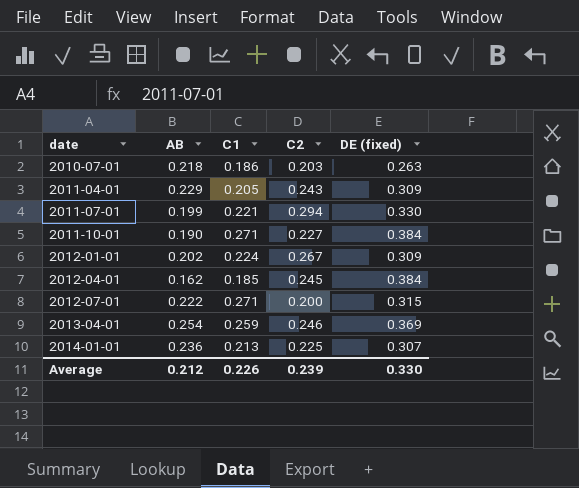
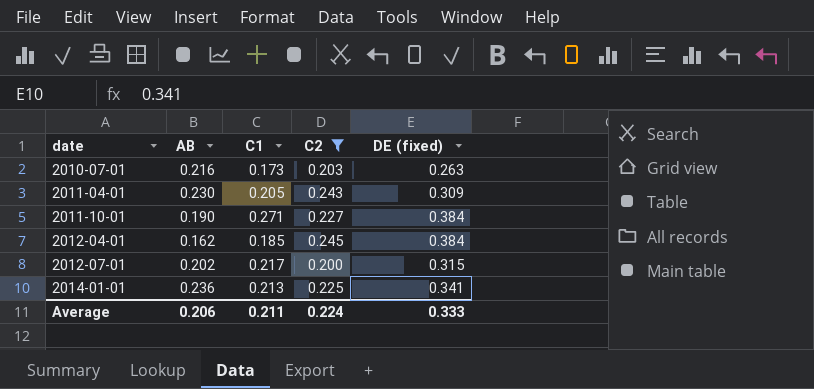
filter: none -> C2 <= 0.245
2010-07-01 | AB: 0.218 -> 0.216
2010-07-01 | C1: 0.186 -> 0.173
2011-04-01 | AB: 0.229 -> 0.230
2012-07-01 | AB: 0.222 -> 0.202
2012-07-01 | C1: 0.271 -> 0.217
2014-01-01 | DE (fixed): 0.307 -> 0.341
Average | AB: 0.212 -> 0.206
Average | C1: 0.226 -> 0.211
Average | C2: 0.239 -> 0.224
Average | DE (fixed): 0.330 -> 0.333

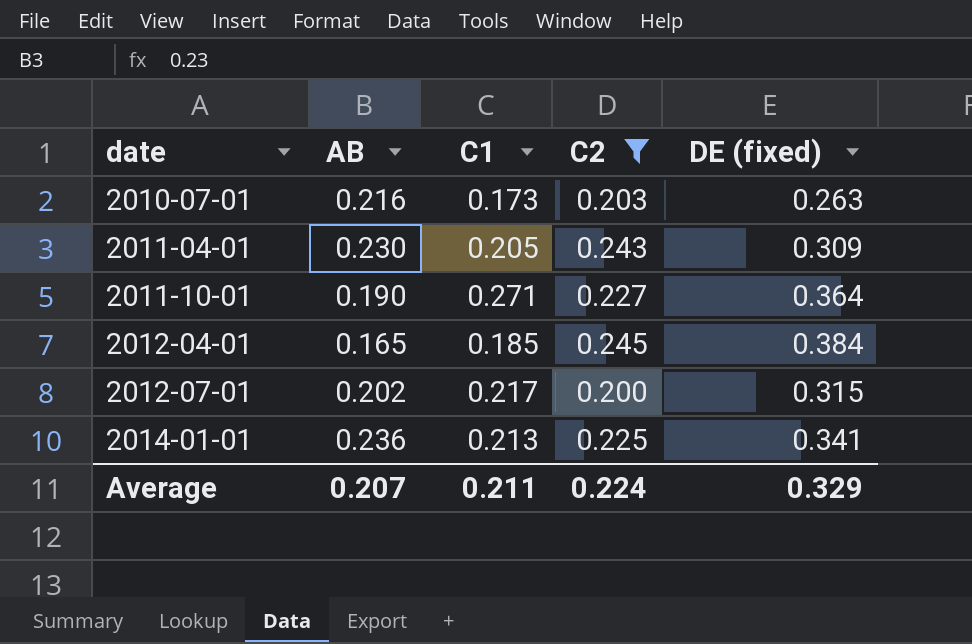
2011-10-01 | DE (fixed): 0.384 -> 0.364
2012-04-01 | AB: 0.162 -> 0.165
Average | AB: 0.206 -> 0.207
Average | DE (fixed): 0.333 -> 0.329

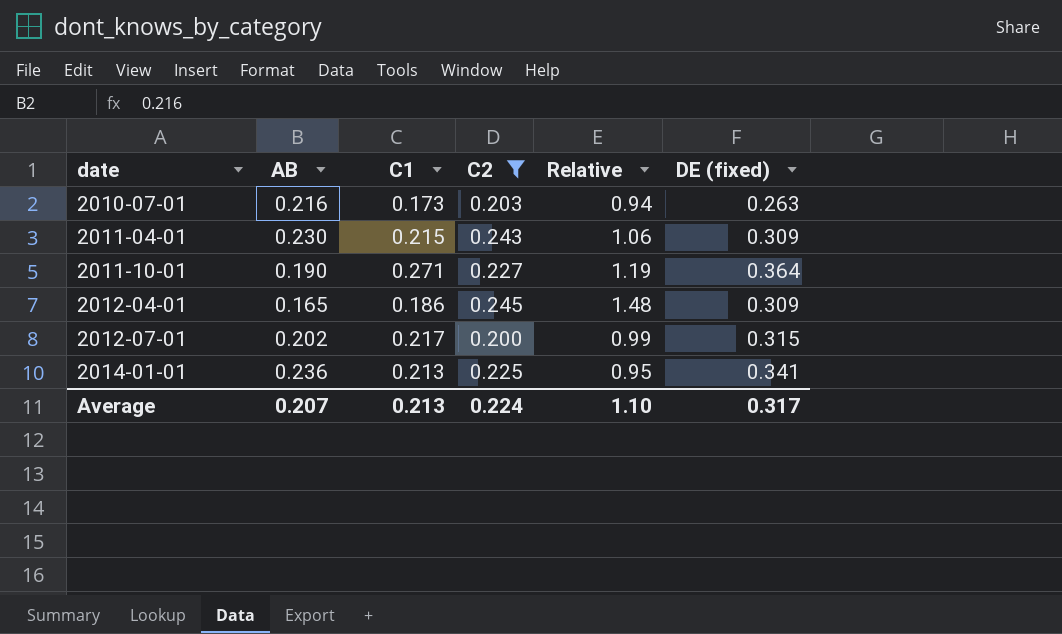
column Relative | formula: none -> [C2] / [AB]
2011-04-01 | C1: 0.205 -> 0.215
2012-04-01 | C1: 0.185 -> 0.186
2012-04-01 | DE (fixed): 0.384 -> 0.309
Average | C1: 0.211 -> 0.213
Average | DE (fixed): 0.329 -> 0.317

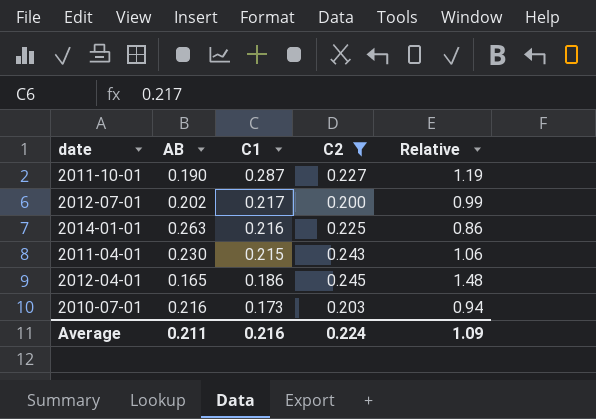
row order: date ascending -> C1 descending
column DE (fixed) | position: 6 -> none
2011-10-01 | C1: 0.271 -> 0.287
2014-01-01 | AB: 0.236 -> 0.263
2014-01-01 | C1: 0.213 -> 0.216
2014-01-01 | Relative: 0.95 -> 0.86
Average | AB: 0.207 -> 0.211
Average | C1: 0.213 -> 0.216
Average | Relative: 1.10 -> 1.09

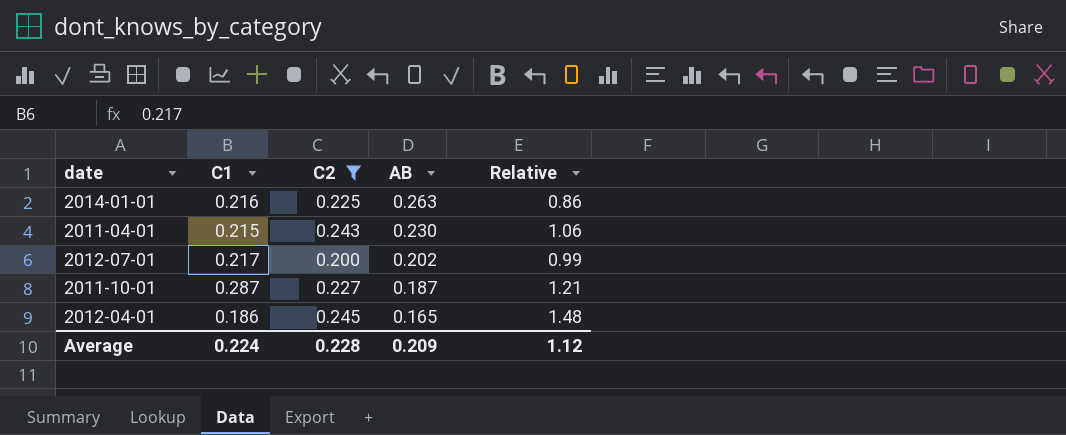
row order: C1 descending -> AB descending
column AB | position: 2 -> 4
row 2010-07-01: 0.216 | 0.173 | 0.203 | 0.94 -> none
2011-10-01 | AB: 0.190 -> 0.187
2011-10-01 | Relative: 1.19 -> 1.21
Average | C1: 0.216 -> 0.224
Average | C2: 0.224 -> 0.228
Average | AB: 0.211 -> 0.209
Average | Relative: 1.09 -> 1.12

